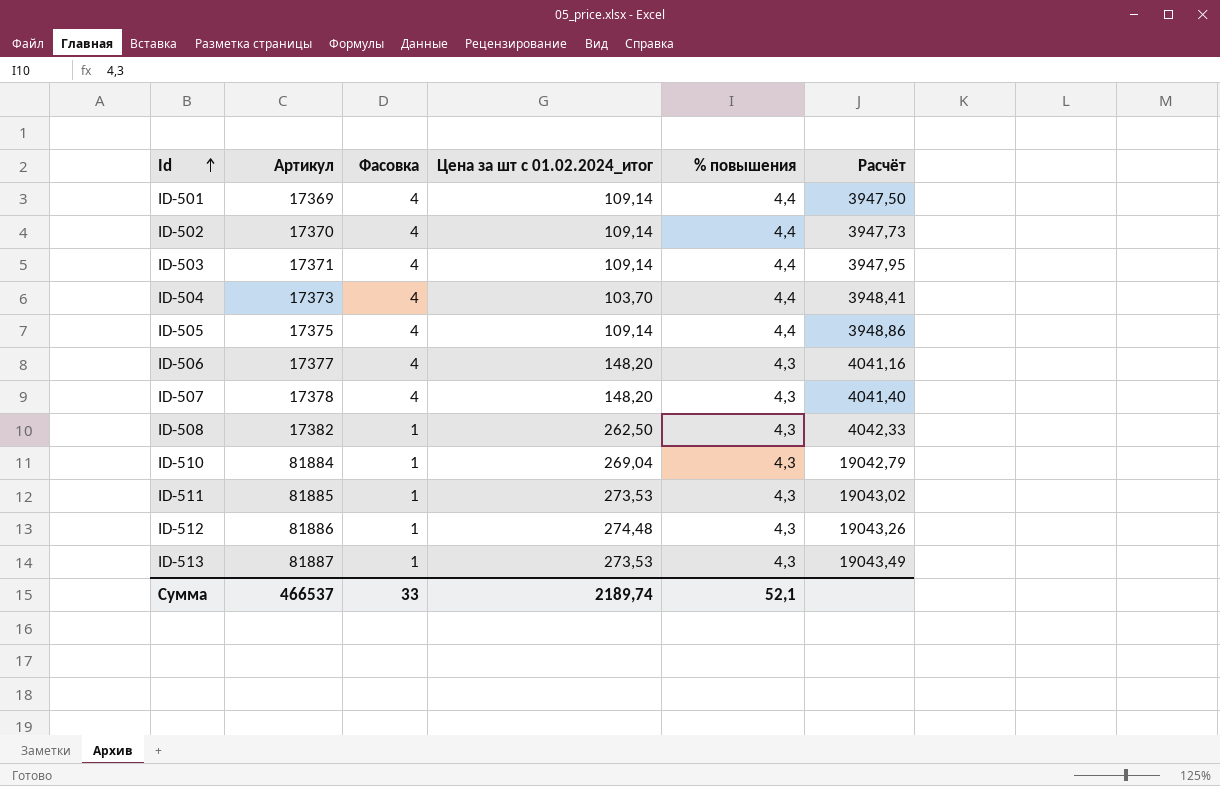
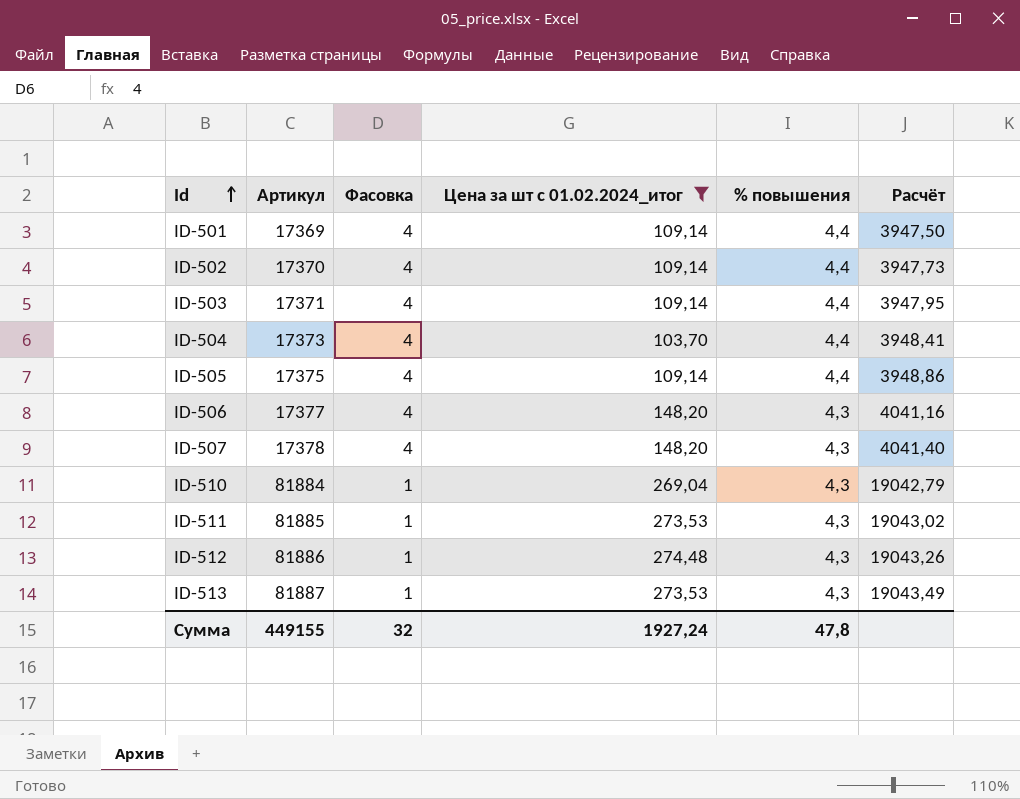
filter: none -> Цена за шт с 01.02.2024_итог != 262,50
Сумма | Артикул: 466537 -> 449155
Сумма | Фасовка: 33 -> 32
Сумма | Цена за шт с 01.02.2024_итог: 2189,74 -> 1927,24
Сумма | % повышения: 52,1 -> 47,8

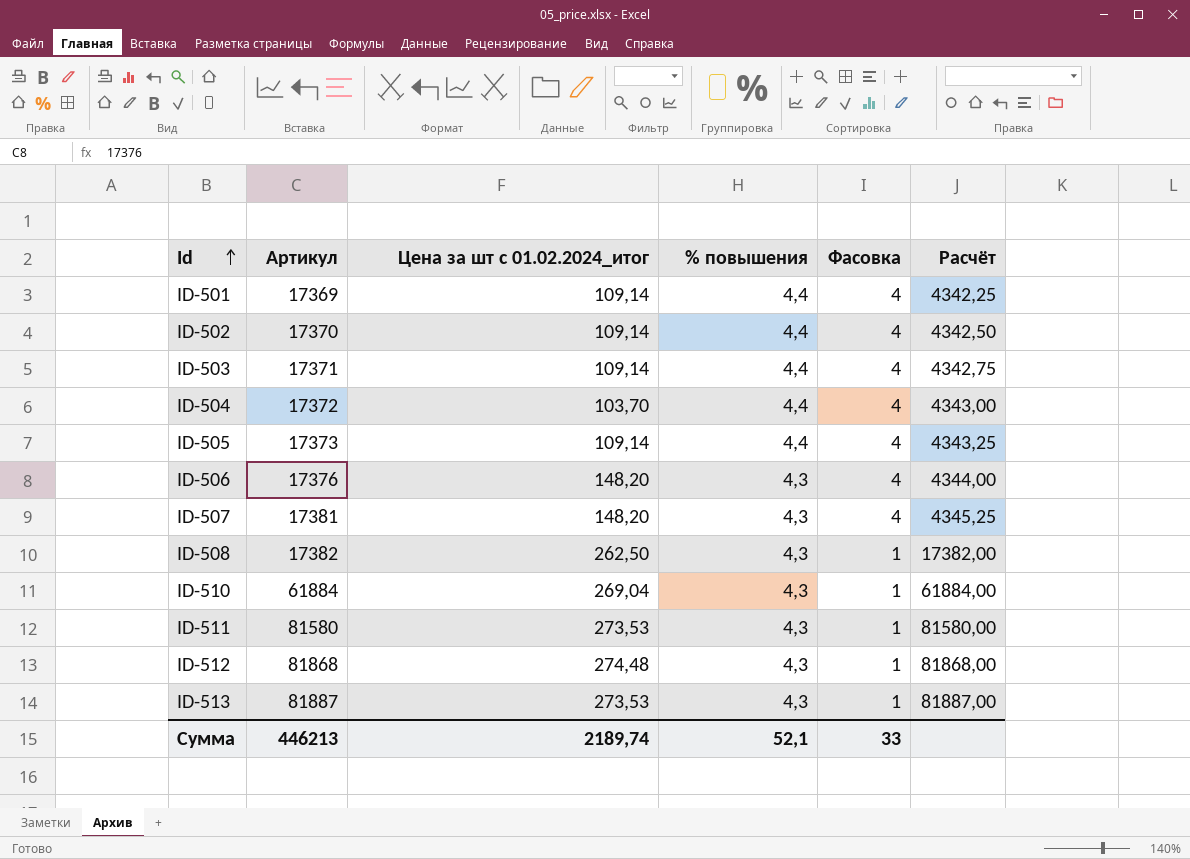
filter: Цена за шт с 01.02.2024_итог != 262,50 -> none
column Фасовка | position: 3 -> 5
column Расчёт | formula: [Артикул] / [% повышения] -> [Артикул] / [Фасовка]
ID-504 | Артикул: 17373 -> 17372
ID-505 | Артикул: 17375 -> 17373
ID-506 | Артикул: 17377 -> 17376
ID-507 | Артикул: 17378 -> 17381
ID-510 | Артикул: 81884 -> 61884
ID-511 | Артикул: 81885 -> 81580
ID-512 | Артикул: 81886 -> 81868
Сумма | Артикул: 449155 -> 446213
Сумма | Цена за шт с 01.02.2024_итог: 1927,24 -> 2189,74
Сумма | % повышения: 47,8 -> 52,1
Сумма | Фасовка: 32 -> 33

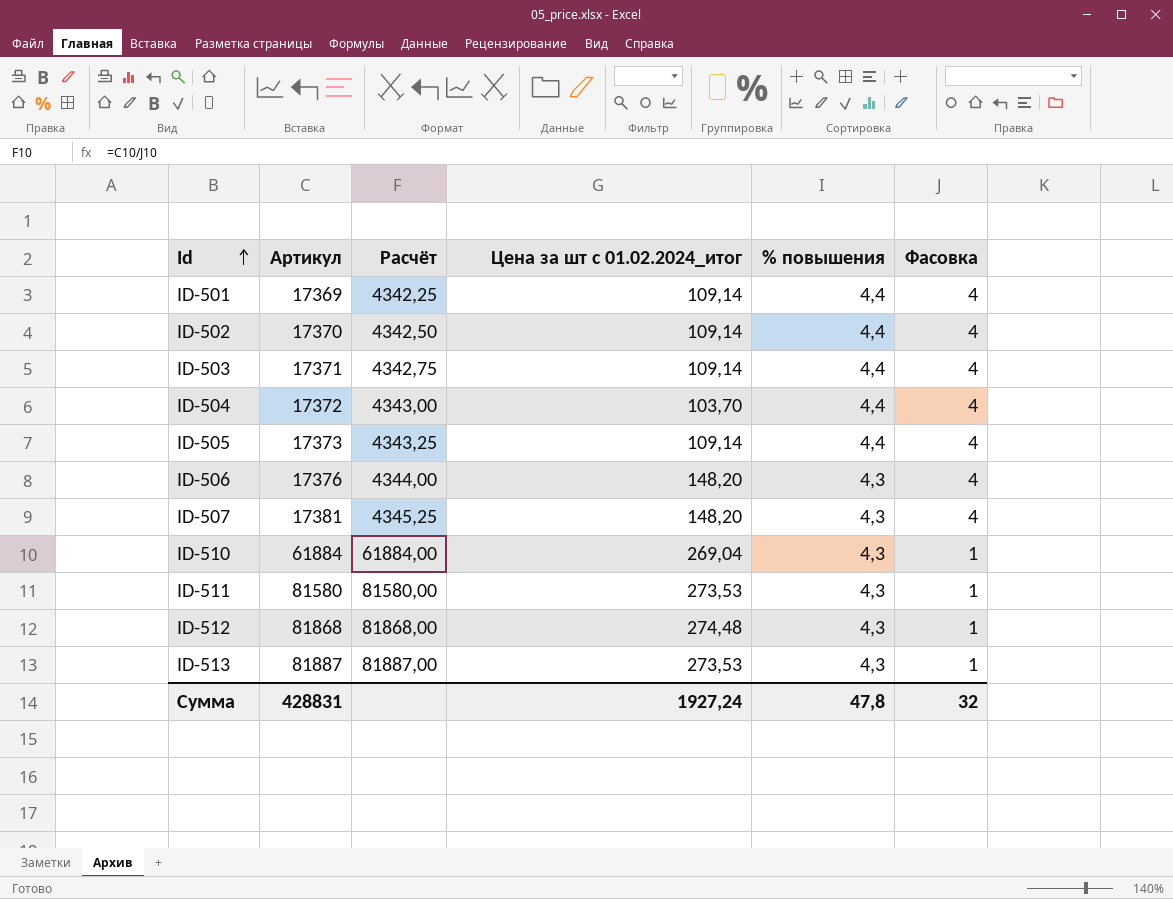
column Расчёт | position: 6 -> 3
row ID-508: 17382 | 262,50 | 4,3 | 1 | 17382,00 -> none
Сумма | Артикул: 446213 -> 428831
Сумма | Цена за шт с 01.02.2024_итог: 2189,74 -> 1927,24
Сумма | % повышения: 52,1 -> 47,8
Сумма | Фасовка: 33 -> 32

